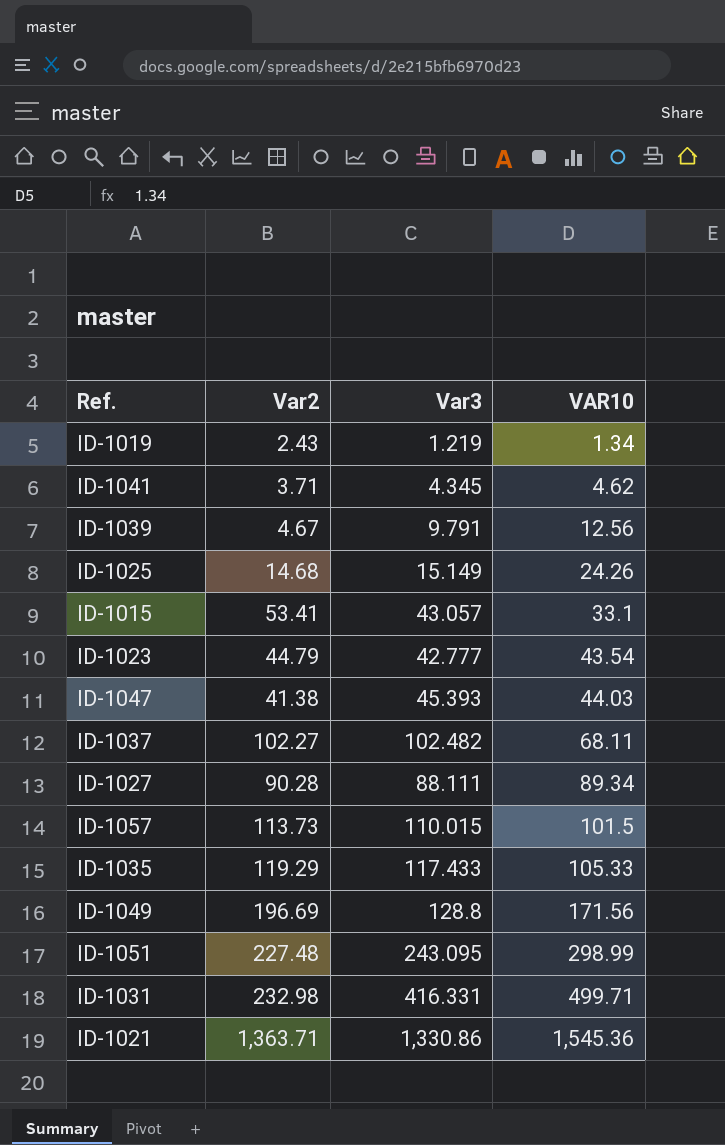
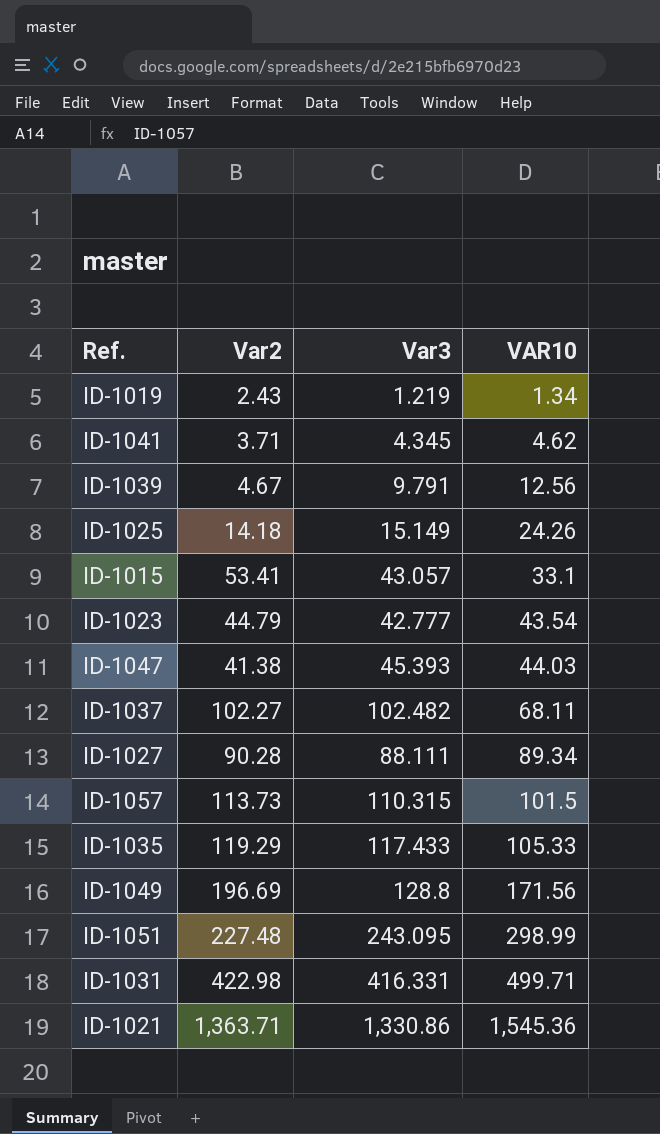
ID-1025 | Var2: 14.68 -> 14.18
ID-1057 | Var3: 110.015 -> 110.315
ID-1031 | Var2: 232.98 -> 422.98

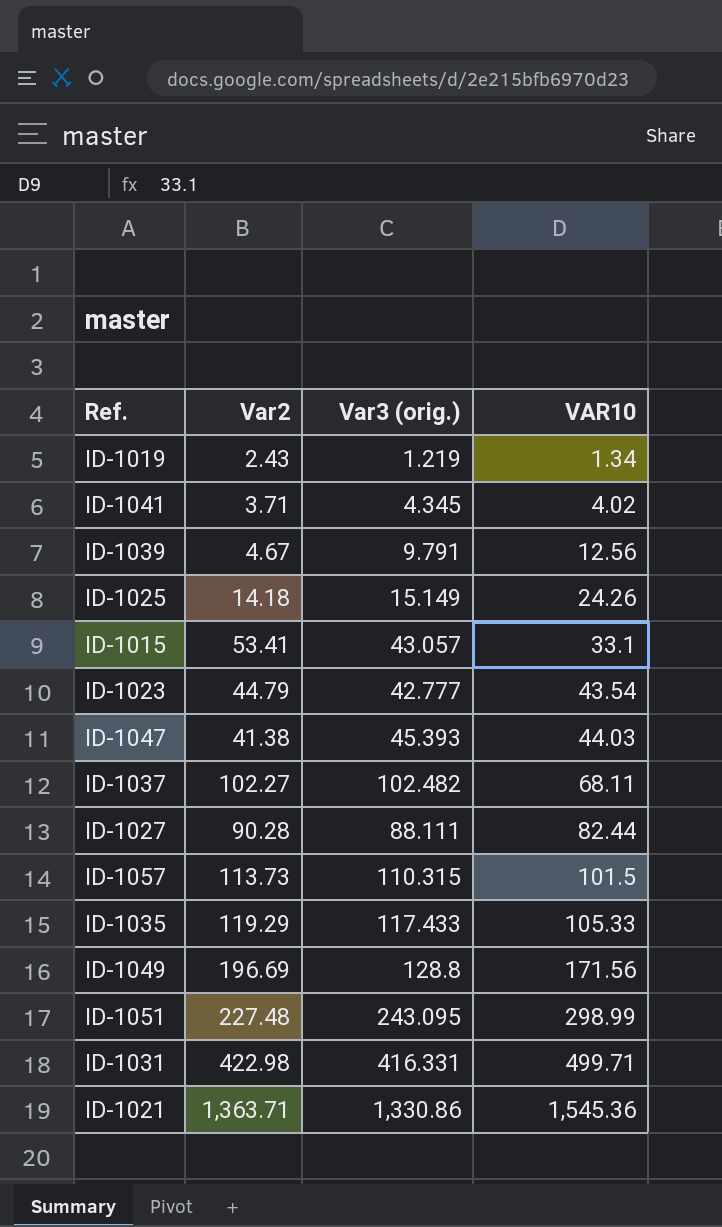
column name: Var3 -> Var3 (orig.)
ID-1041 | VAR10: 4.62 -> 4.02
ID-1027 | VAR10: 89.34 -> 82.44

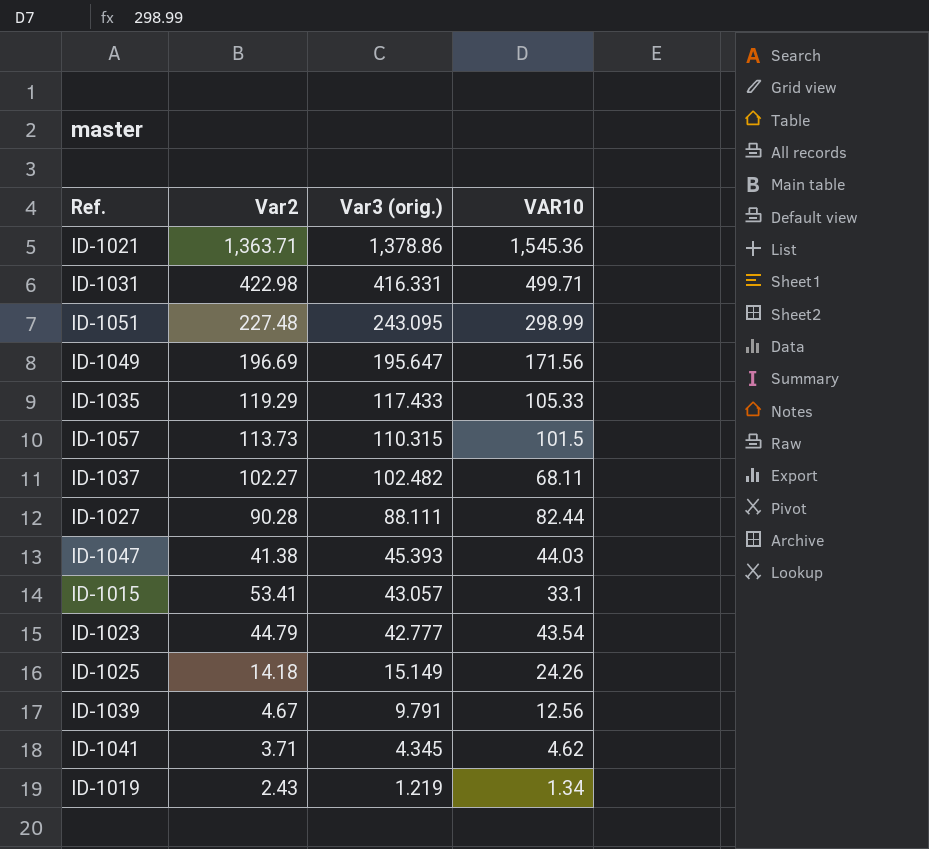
row order: VAR10 ascending -> Var3 (orig.) descending
ID-1021 | Var3 (orig.): 1,330.86 -> 1,378.86
ID-1049 | Var3 (orig.): 128.8 -> 195.647
ID-1041 | VAR10: 4.02 -> 4.62

